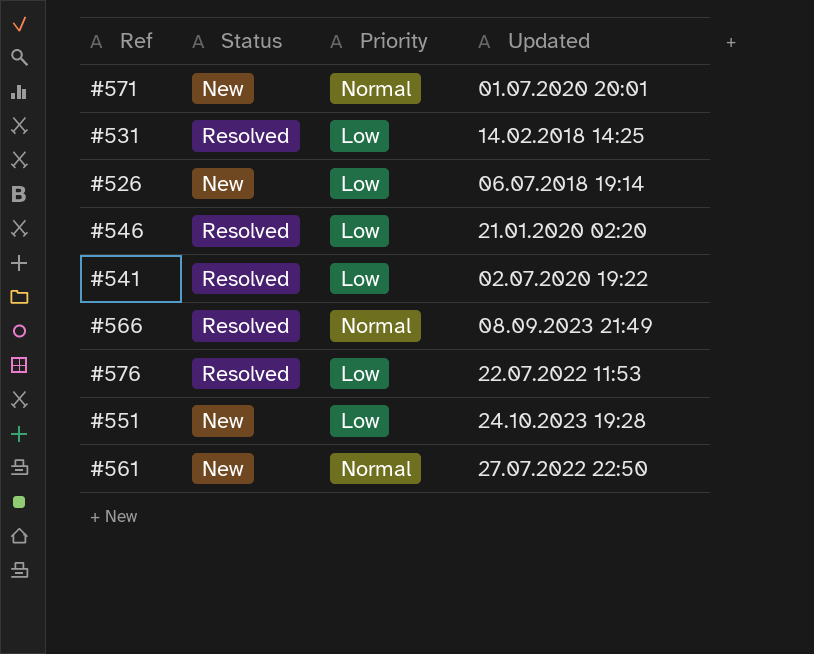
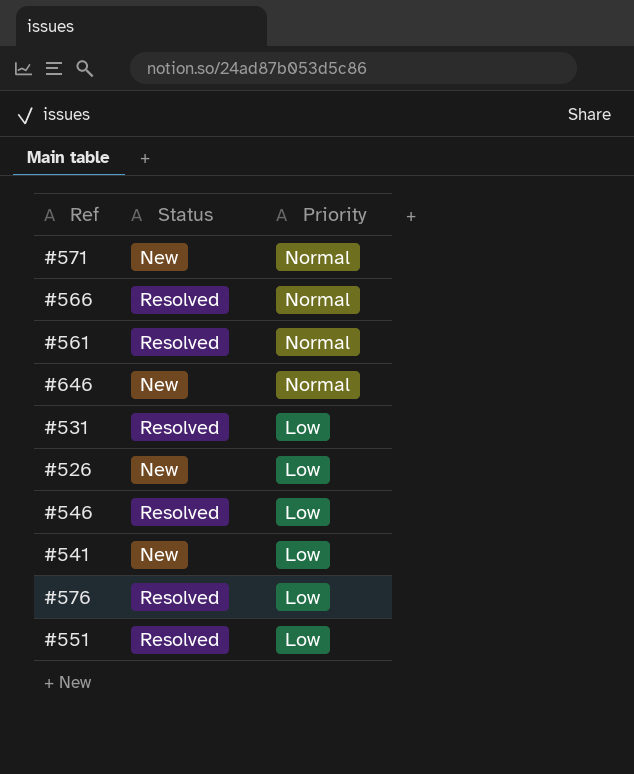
row order: none -> Priority descending
column Updated | position: 4 -> none
#561 | Status: New -> Resolved
row #646: none -> New | Normal
#541 | Status: Resolved -> New
#551 | Status: New -> Resolved

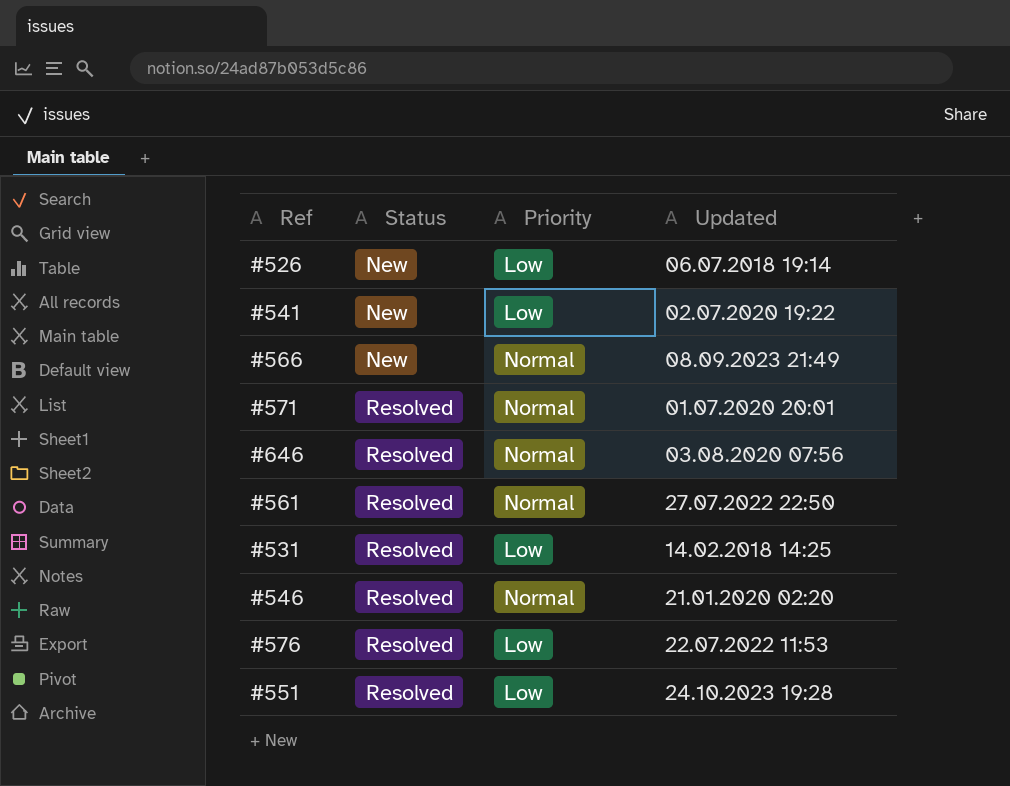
row order: Priority descending -> Status ascending
column Updated | position: none -> 4
#566 | Status: Resolved -> New
#571 | Status: New -> Resolved
#646 | Status: New -> Resolved
#546 | Priority: Low -> Normal

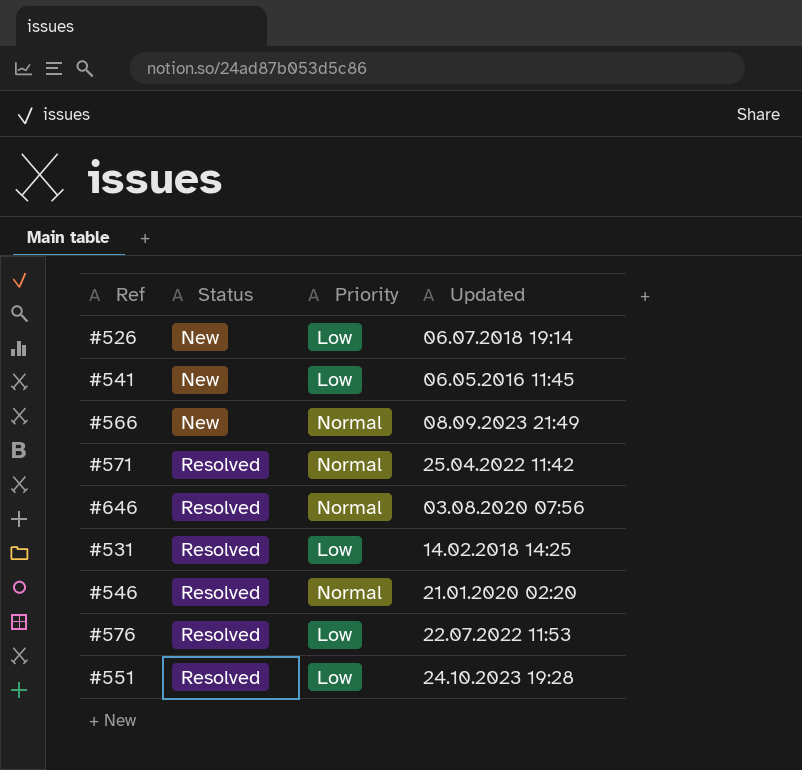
row #561: Resolved | Normal | 27.07.2022 22:50 -> none
#541 | Updated: 02.07.2020 19:22 -> 06.05.2016 11:45
#571 | Updated: 01.07.2020 20:01 -> 25.04.2022 11:42

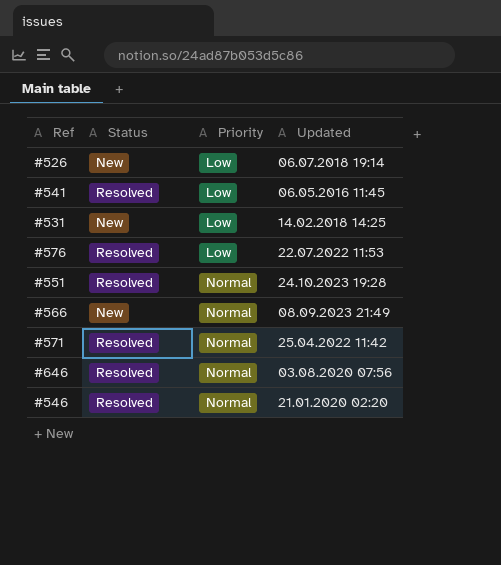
row order: Status ascending -> Priority ascending
#541 | Status: New -> Resolved
#531 | Status: Resolved -> New
#551 | Priority: Low -> Normal

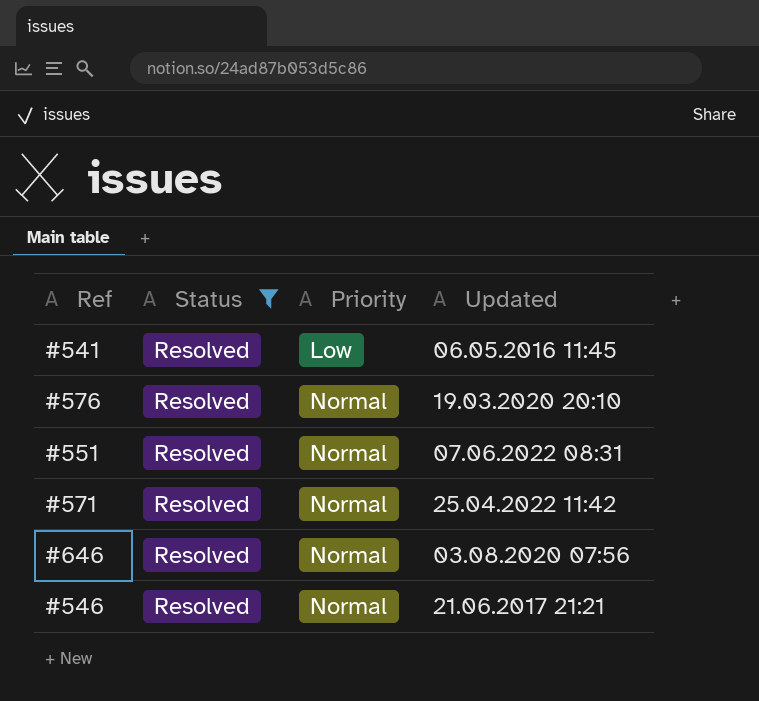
filter: none -> Status = Resolved
#576 | Priority: Low -> Normal
#576 | Updated: 22.07.2022 11:53 -> 19.03.2020 20:10
#551 | Updated: 24.10.2023 19:28 -> 07.06.2022 08:31
#546 | Updated: 21.01.2020 02:20 -> 21.06.2017 21:21

